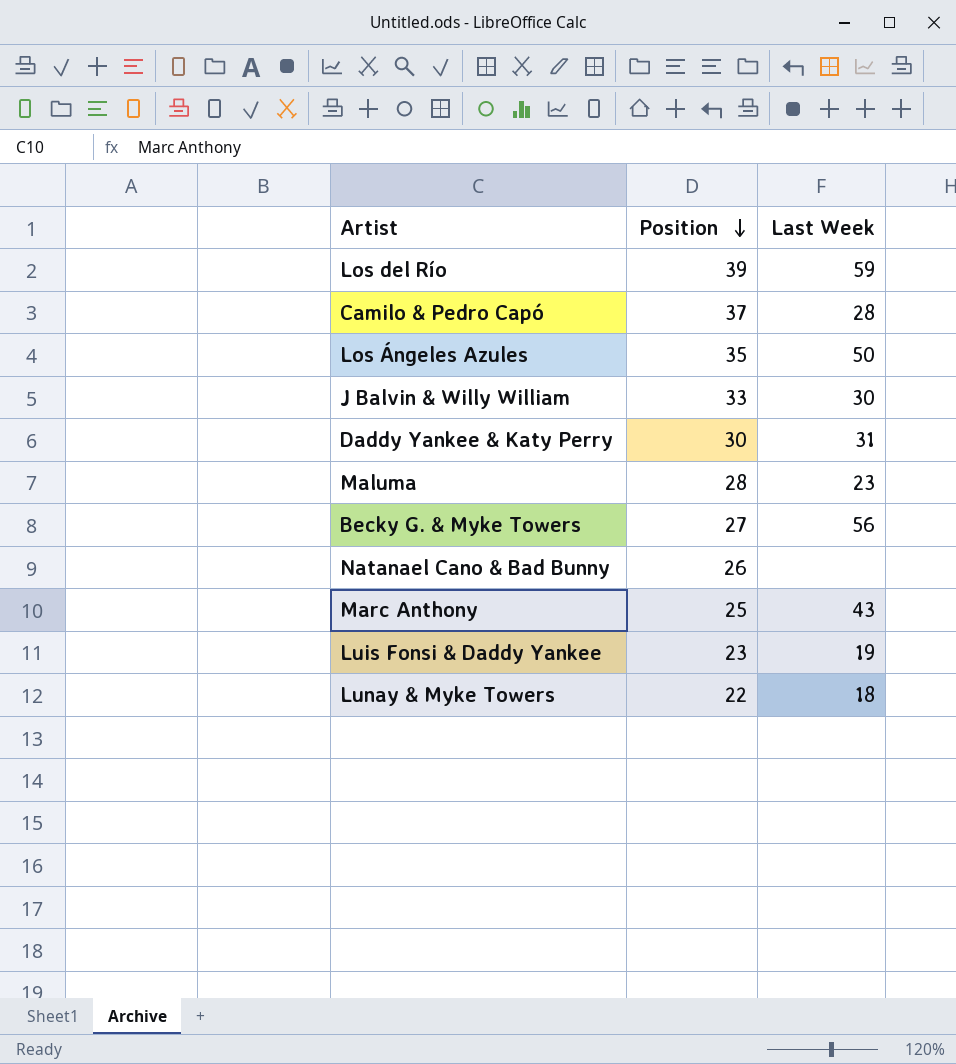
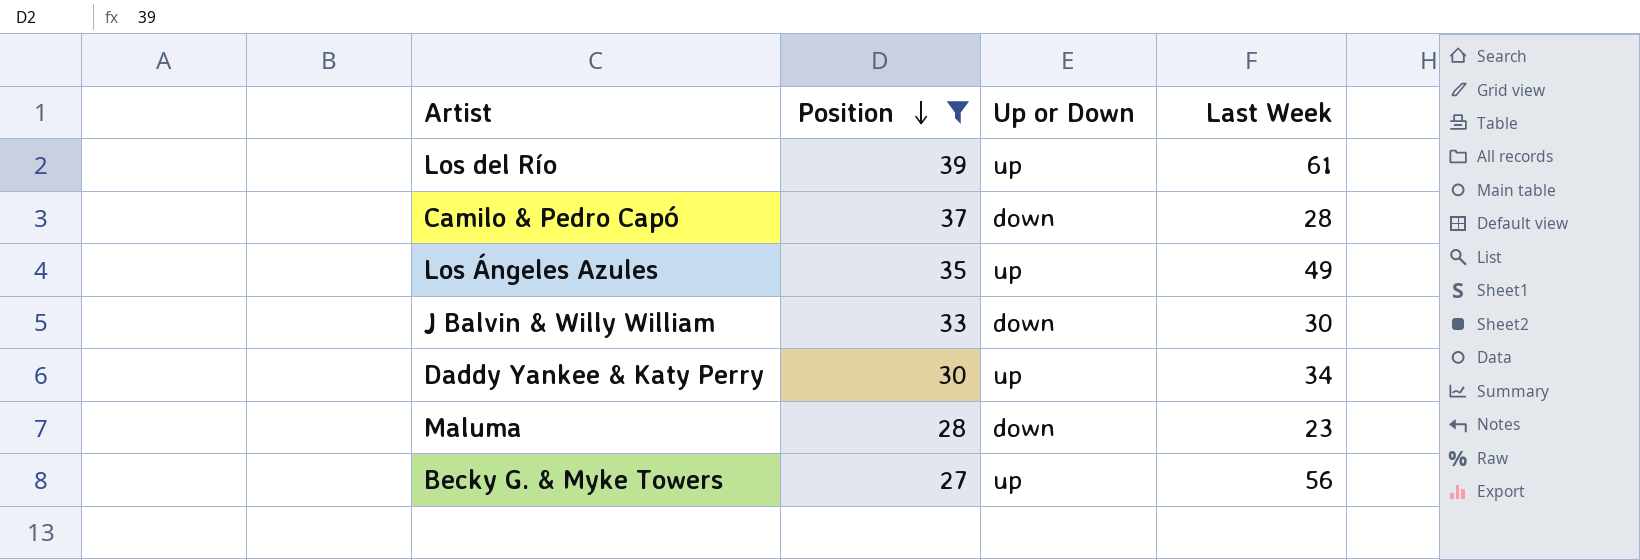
filter: none -> Position >= 27
column Up or Down | position: none -> 3
Los del Río | Last Week: 59 -> 61
Los Ángeles Azules | Last Week: 50 -> 49
Daddy Yankee & Katy Perry | Last Week: 31 -> 34

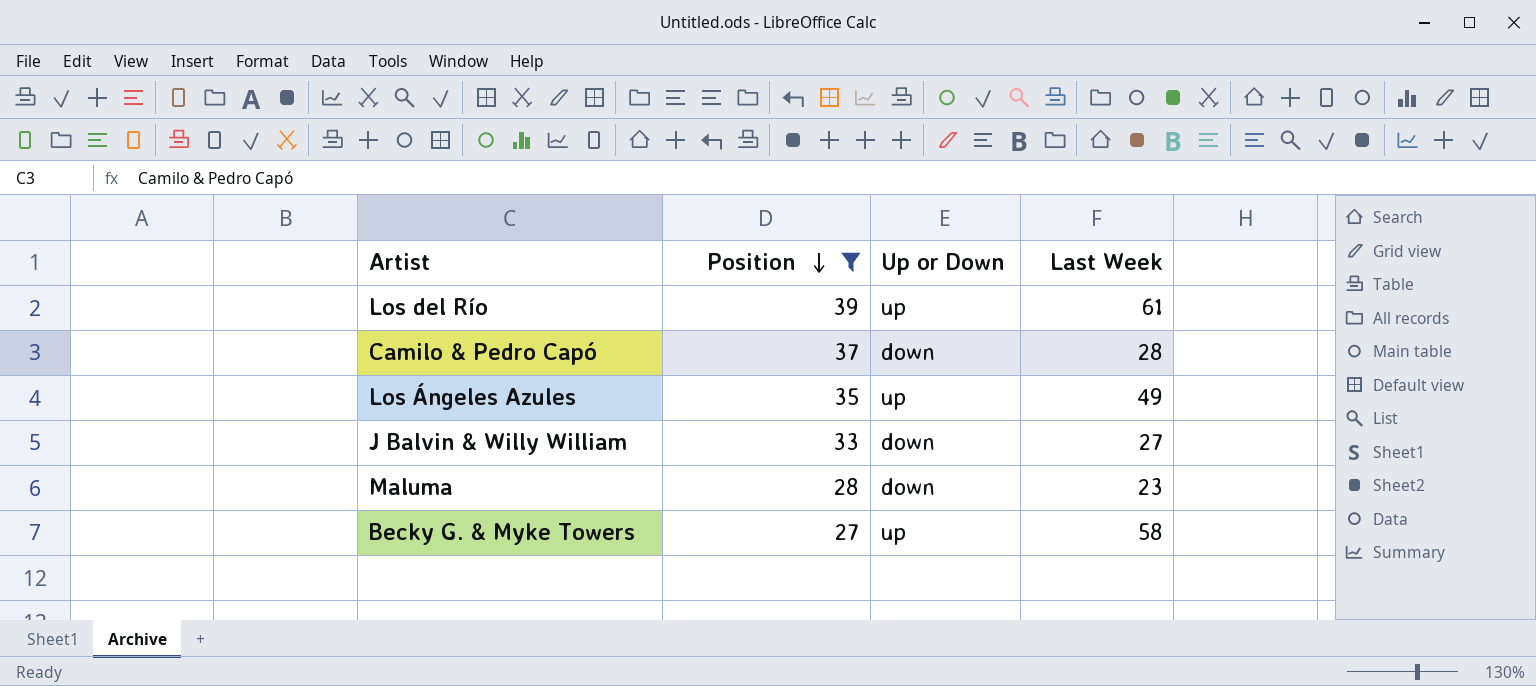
row Daddy Yankee & Katy Perry: 30 | up | 34 -> none
J Balvin & Willy William | Last Week: 30 -> 27
Becky G. & Myke Towers | Last Week: 56 -> 58

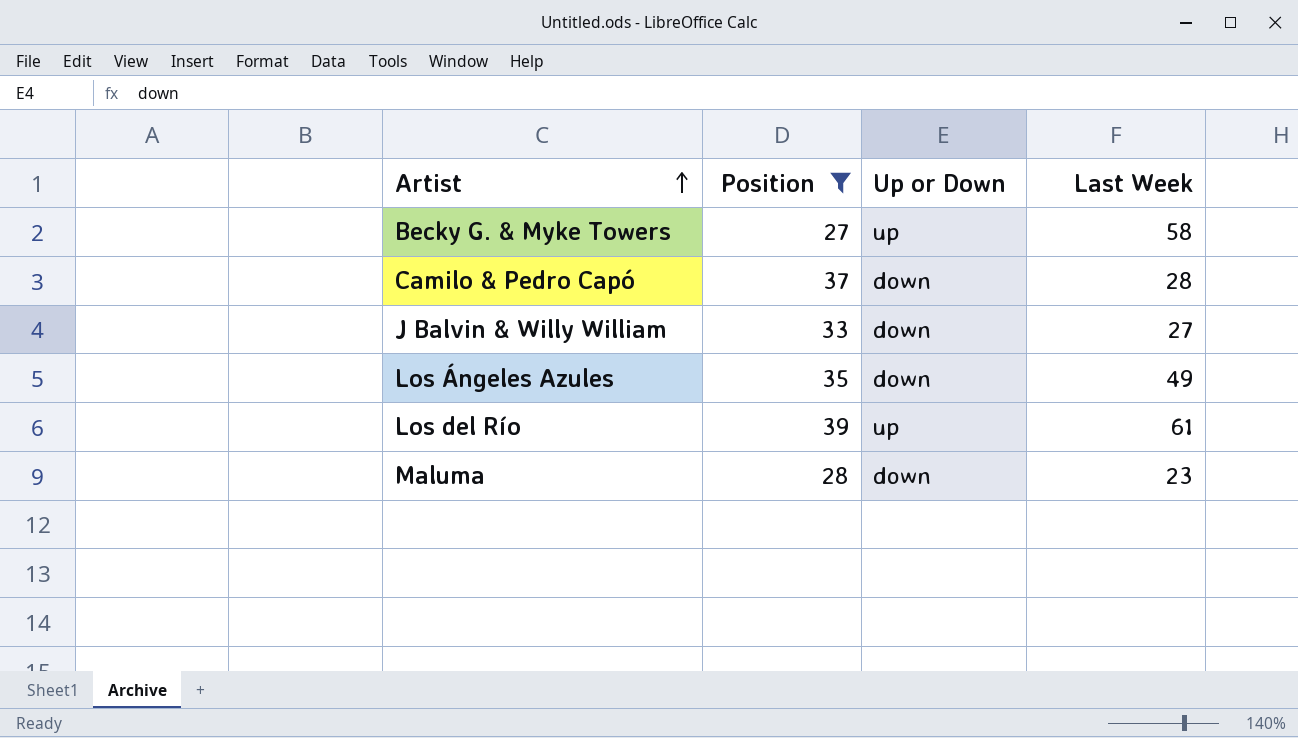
row order: Position descending -> Artist ascending
Los Ángeles Azules | Up or Down: up -> down

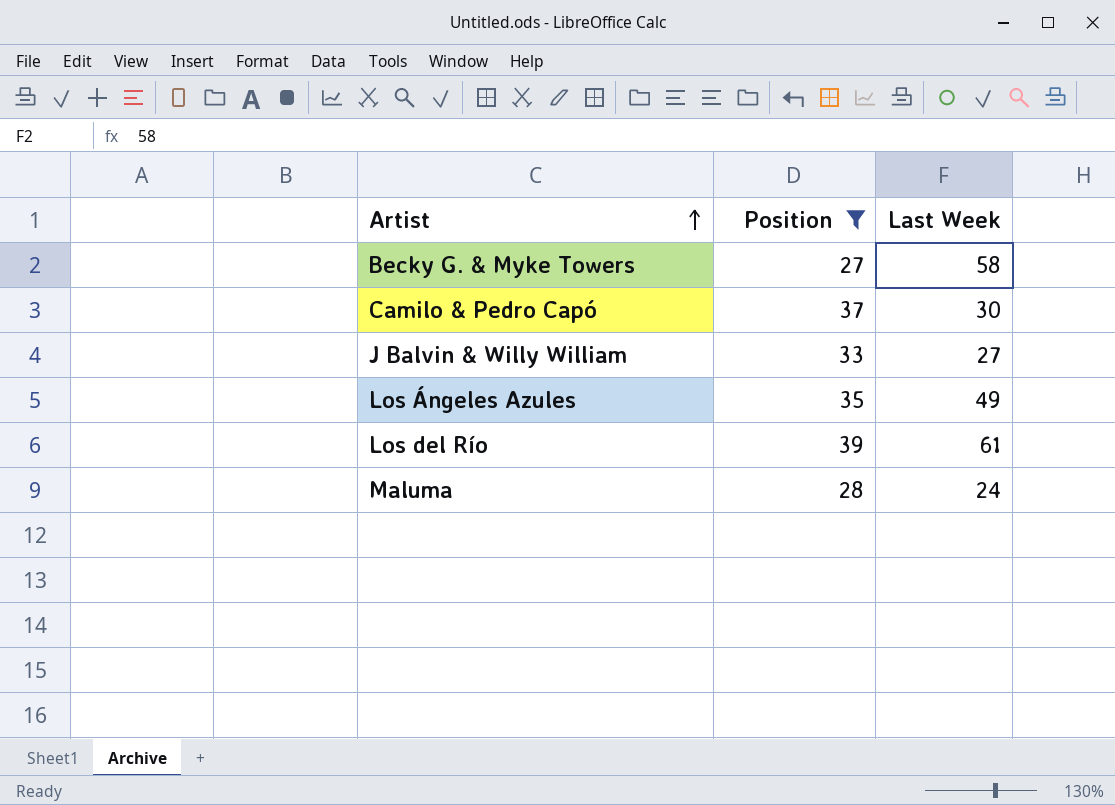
column Up or Down | position: 3 -> none
Camilo & Pedro Capó | Last Week: 28 -> 30
Maluma | Last Week: 23 -> 24

